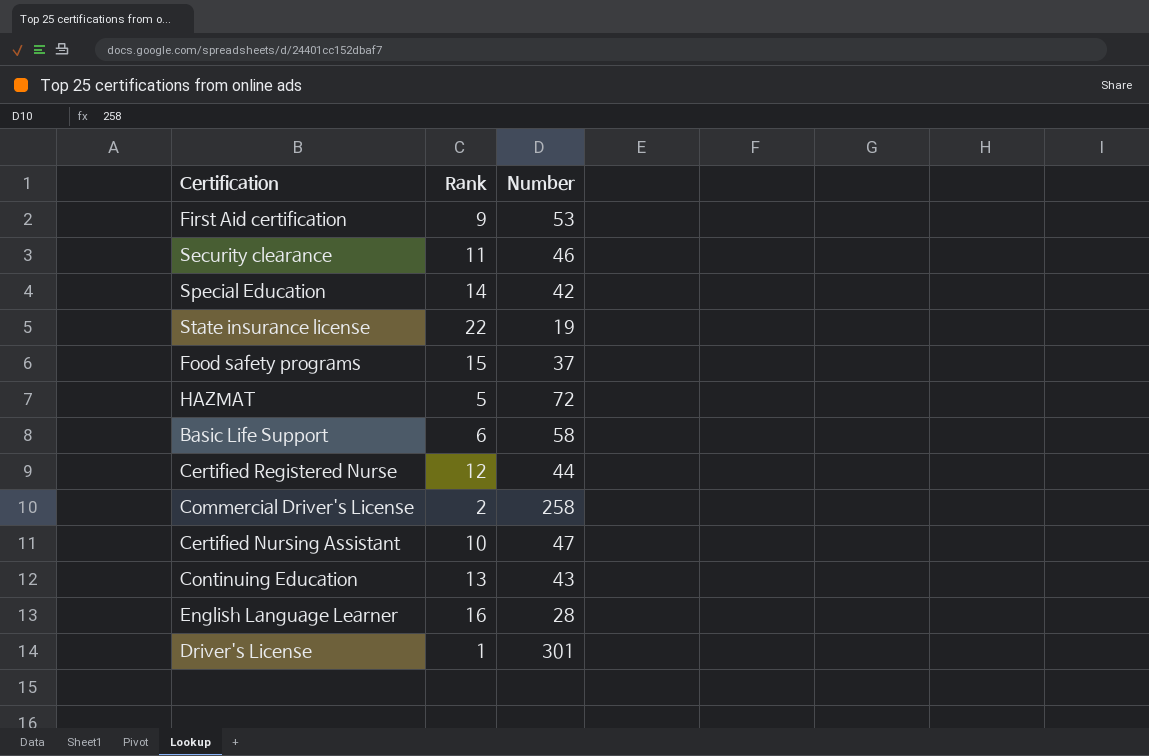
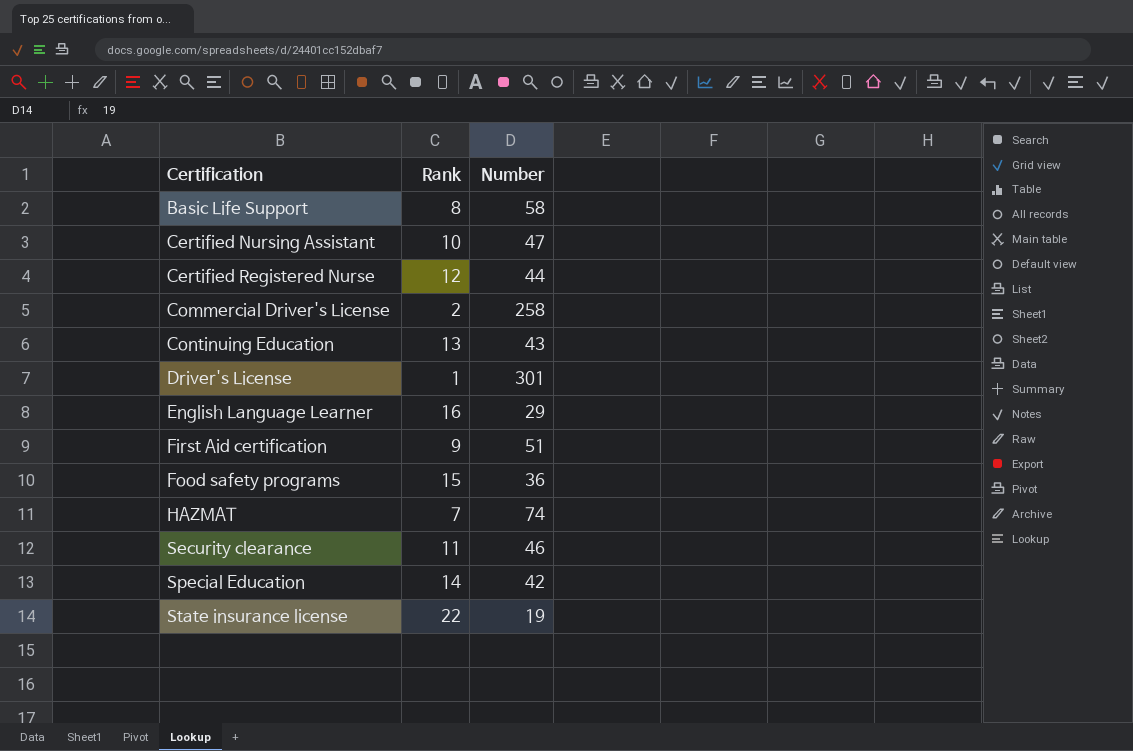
row order: none -> Certification ascending
Basic Life Support | Rank: 6 -> 8
English Language Learner | Number: 28 -> 29
First Aid certification | Number: 53 -> 51
Food safety programs | Number: 37 -> 36
HAZMAT | Rank: 5 -> 7
HAZMAT | Number: 72 -> 74

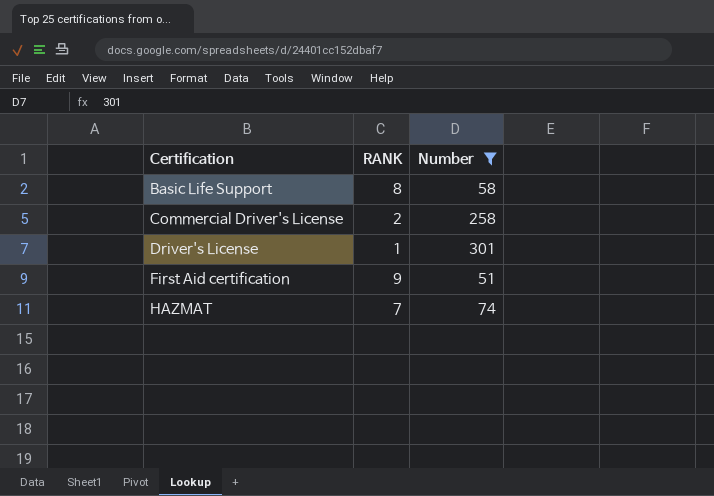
filter: none -> Number >= 51
column name: Rank -> RANK

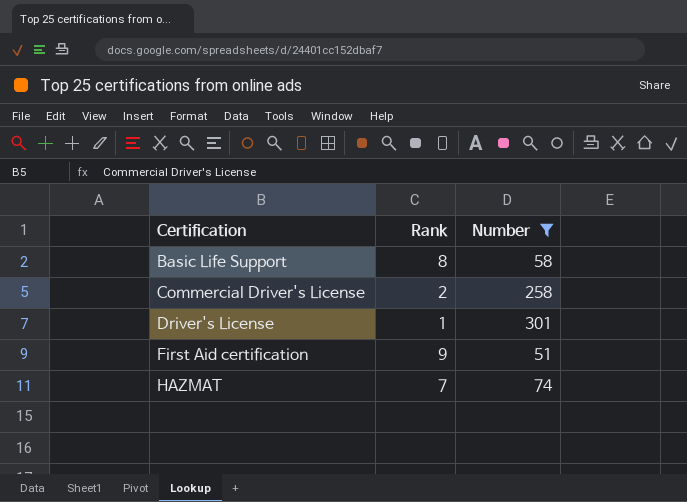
column name: RANK -> Rank

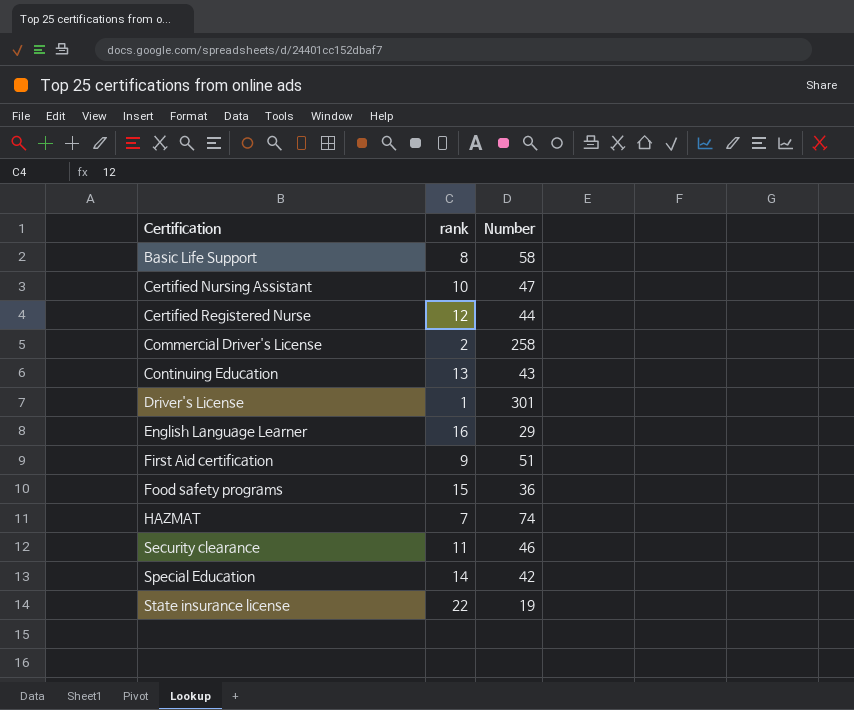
filter: Number >= 51 -> none
column name: Rank -> rank

